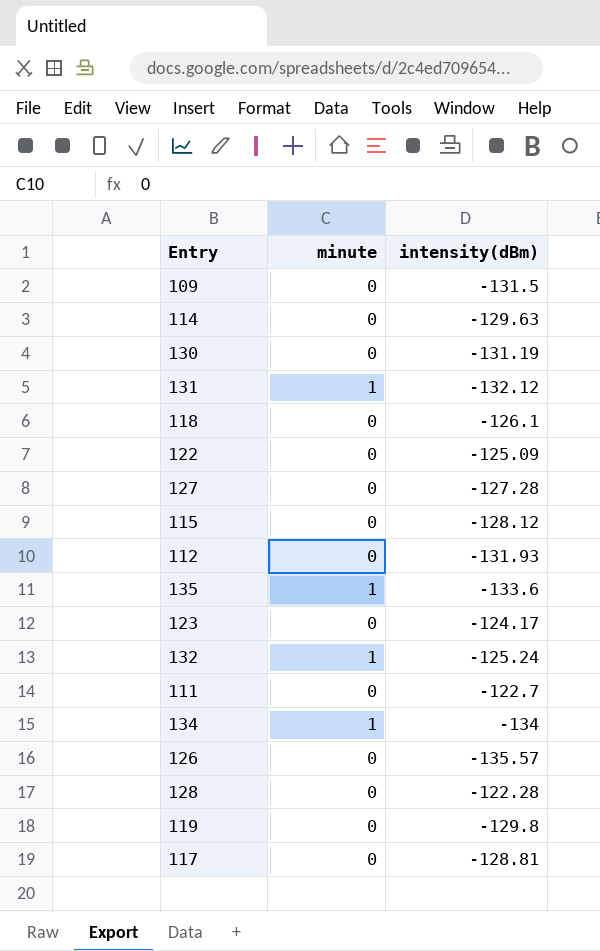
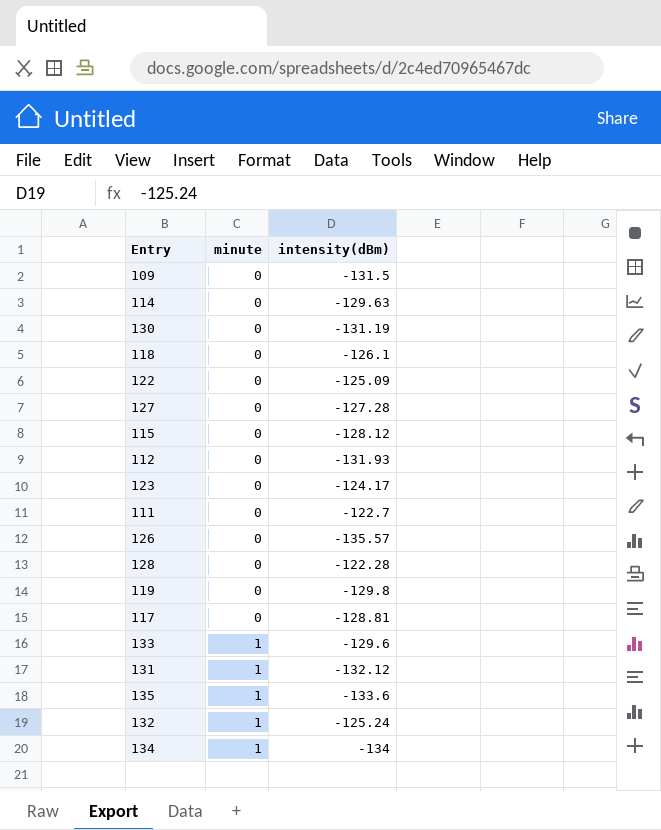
row order: none -> minute ascending
row 133: none -> 1 | -129.6

